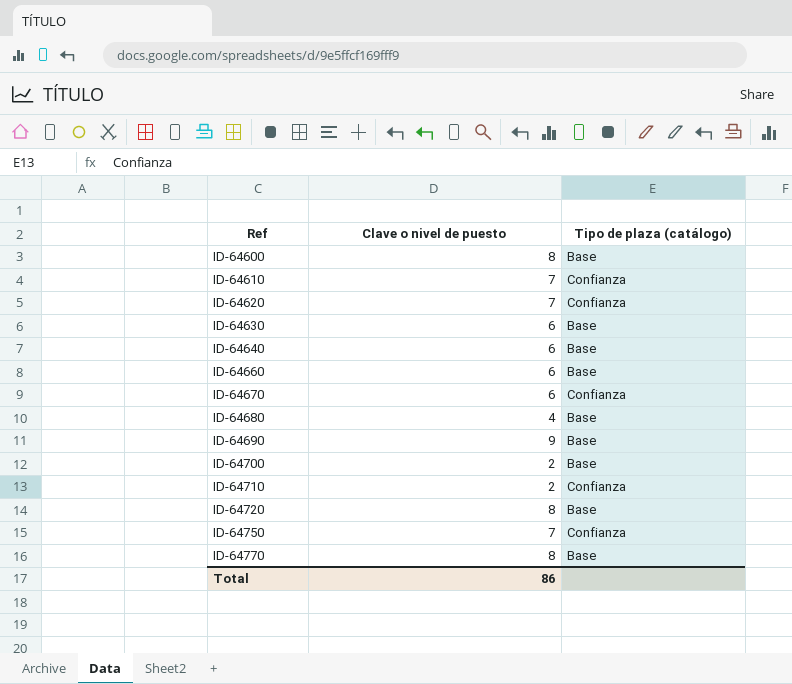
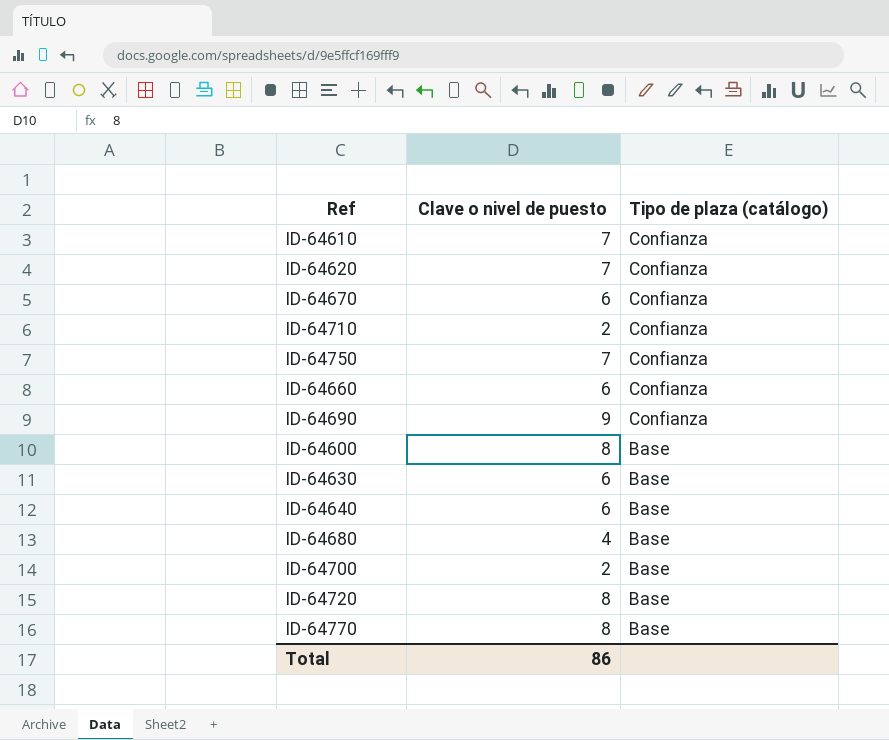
row order: Ref ascending -> Tipo de plaza (catálogo) descending
ID-64660 | Tipo de plaza (catálogo): Base -> Confianza
ID-64690 | Tipo de plaza (catálogo): Base -> Confianza

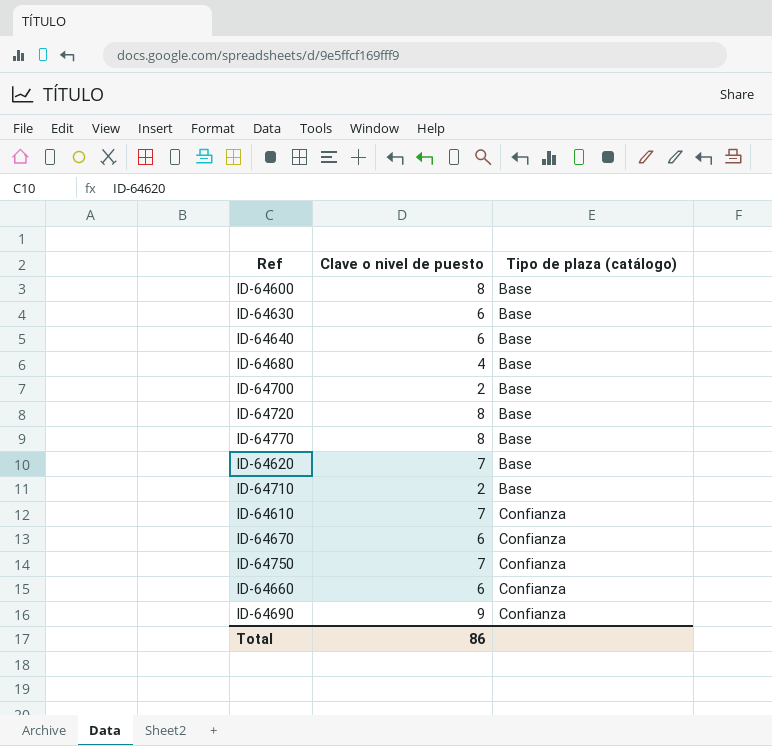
row order: Tipo de plaza (catálogo) descending -> Tipo de plaza (catálogo) ascending
ID-64620 | Tipo de plaza (catálogo): Confianza -> Base
ID-64710 | Tipo de plaza (catálogo): Confianza -> Base

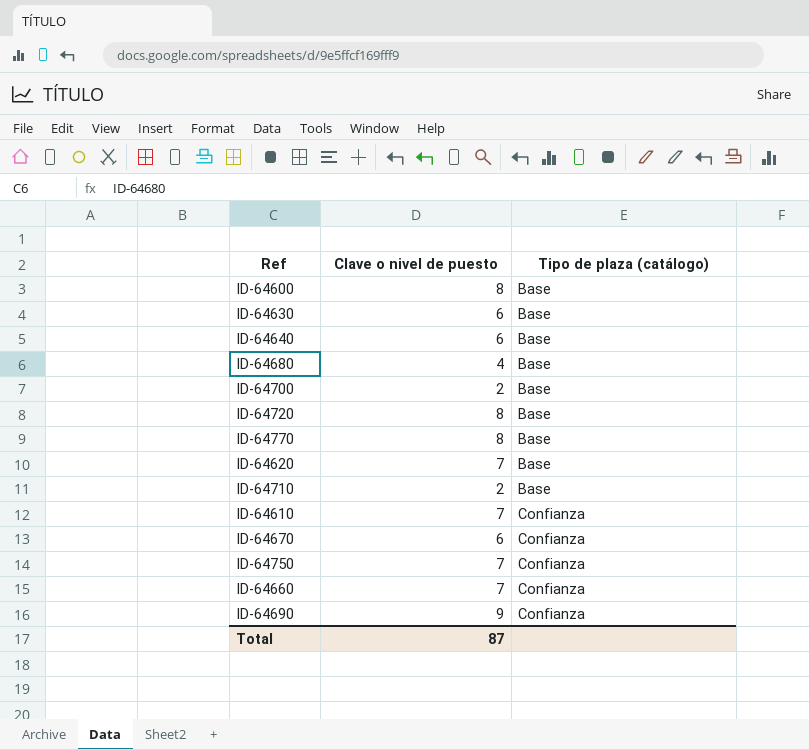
ID-64660 | Clave o nivel de puesto: 6 -> 7
Total | Clave o nivel de puesto: 86 -> 87

